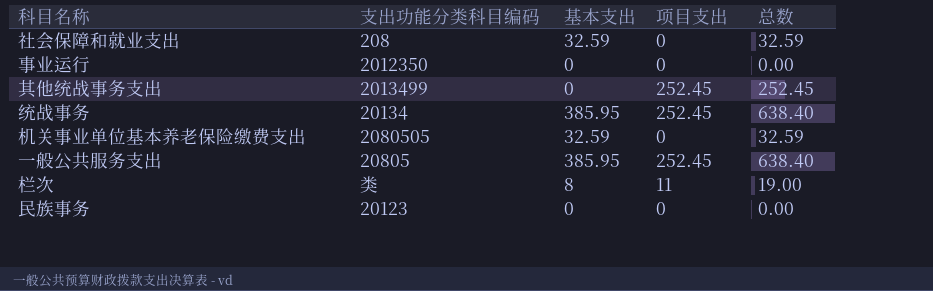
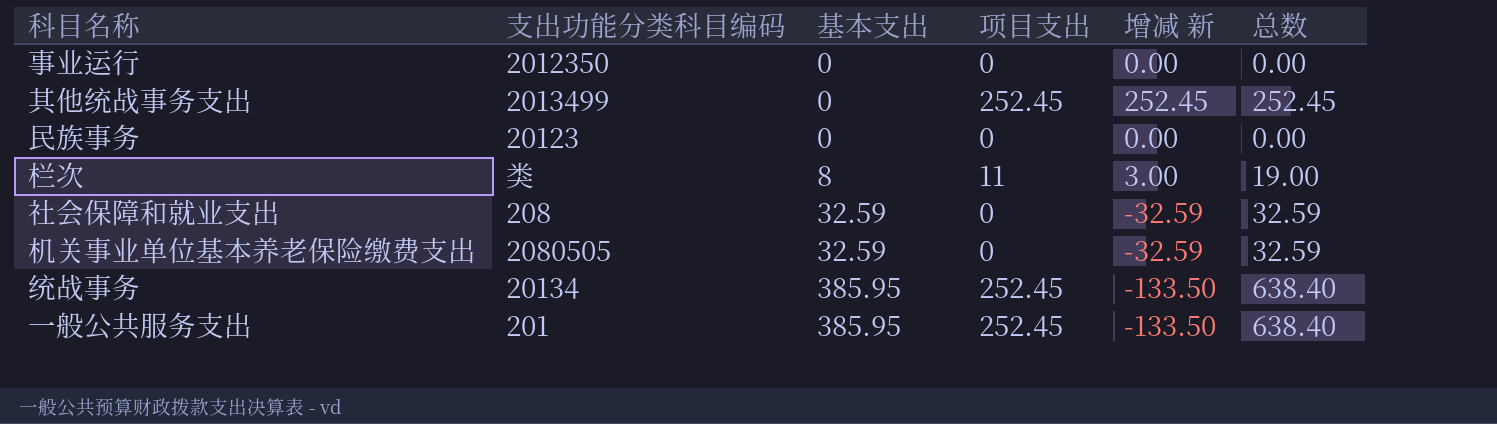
row order: none -> 基本支出 ascending
column 增减 新 | formula: none -> [项目支出] - [基本支出]
一般公共服务支出 | 支出功能分类科目编码: 20805 -> 201

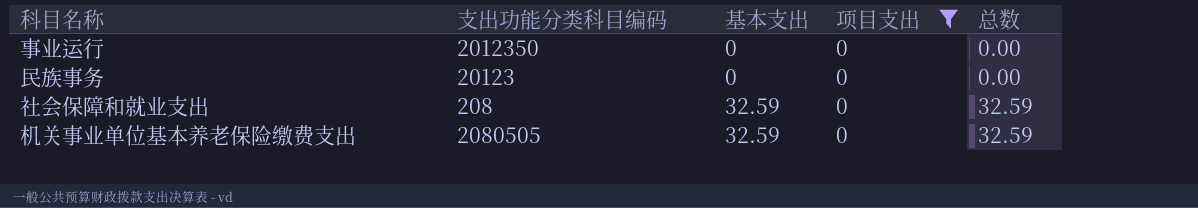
filter: none -> 项目支出 = 0
column 增减 新 | formula: [项目支出] - [基本支出] -> none

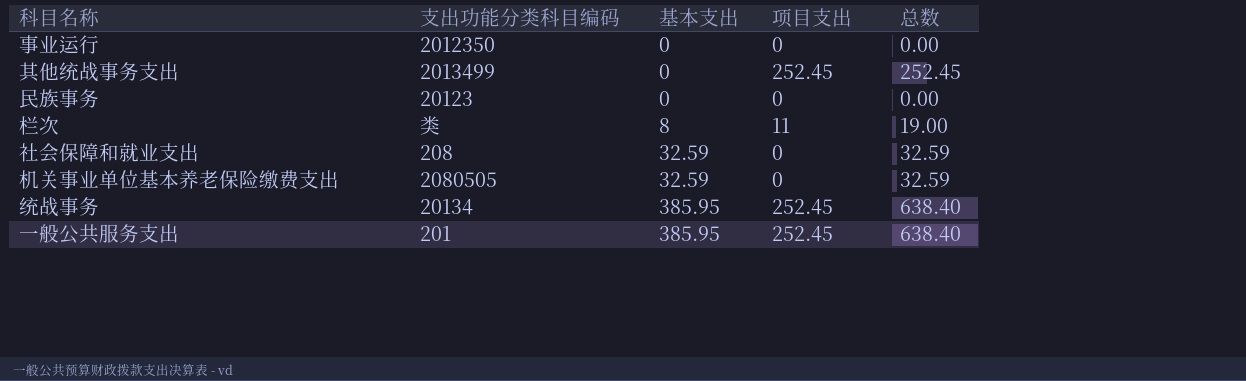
filter: 项目支出 = 0 -> none

